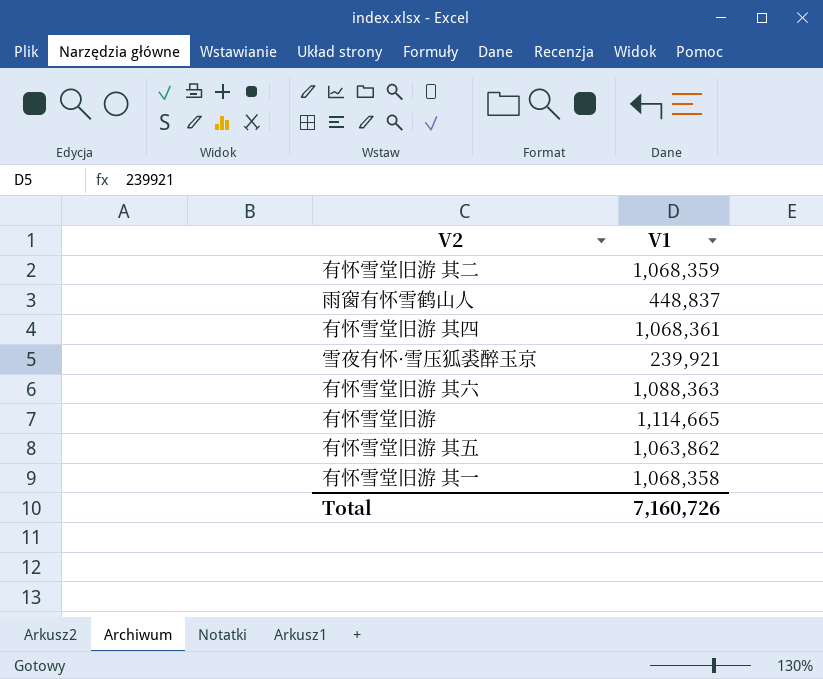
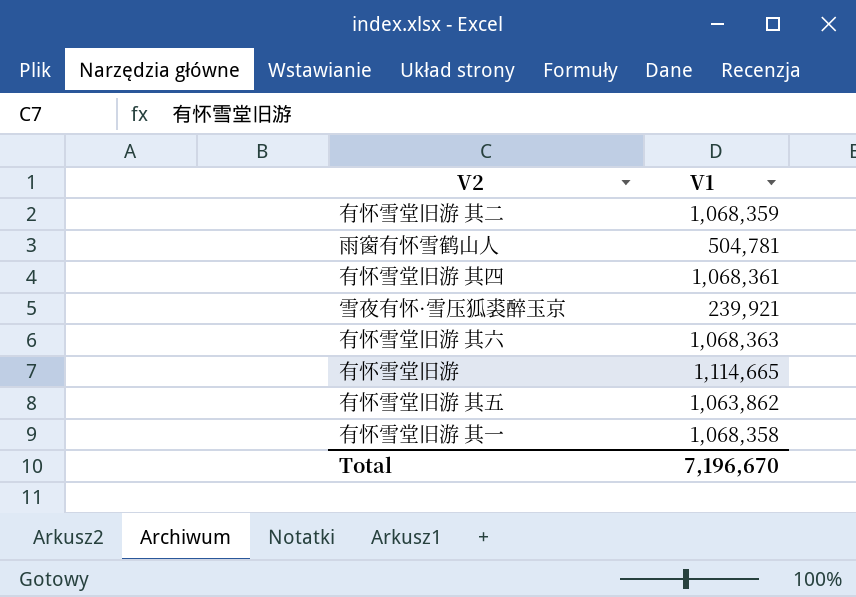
雨窗有怀雪鹤山人 | V1: 448,837 -> 504,781
有怀雪堂旧游 其六 | V1: 1,088,363 -> 1,068,363
Total | V1: 7,160,726 -> 7,196,670

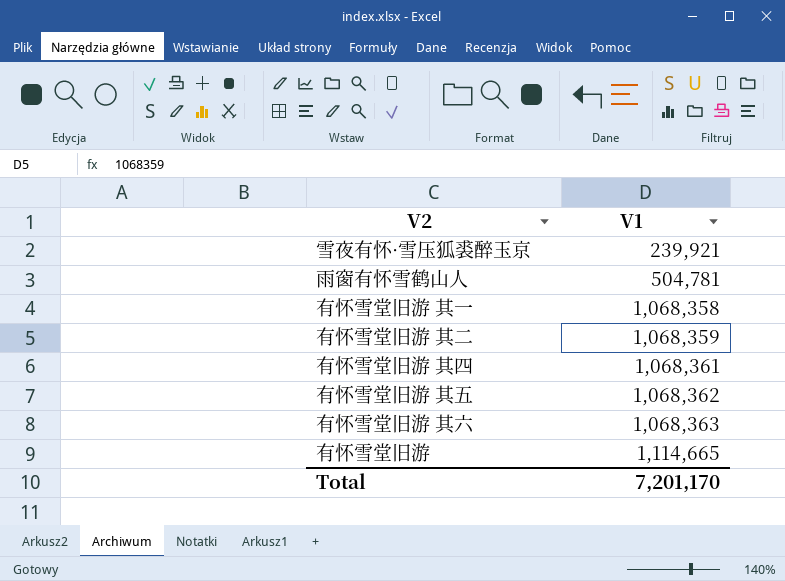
row order: none -> V1 ascending
有怀雪堂旧游 其五 | V1: 1,063,862 -> 1,068,362
Total | V1: 7,196,670 -> 7,201,170

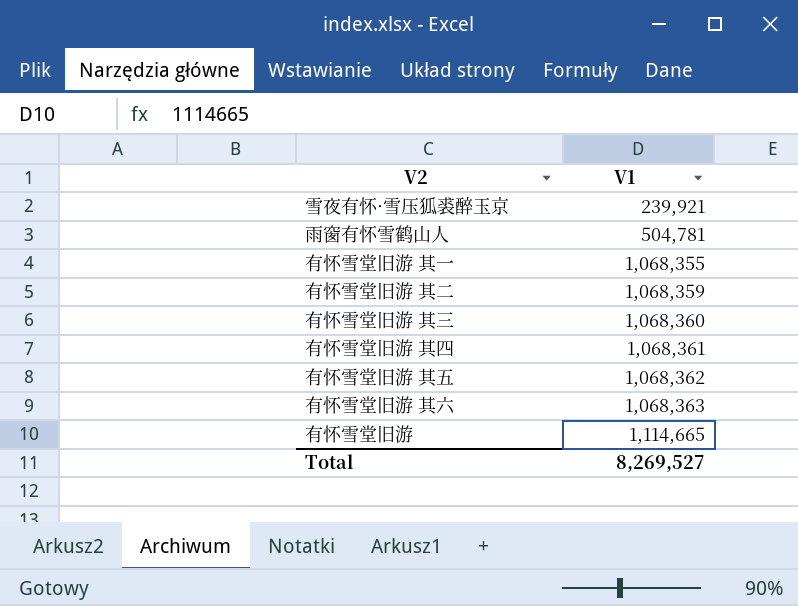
有怀雪堂旧游 其一 | V1: 1,068,358 -> 1,068,355
row 有怀雪堂旧游 其三: none -> 1,068,360
Total | V1: 7,201,170 -> 8,269,527

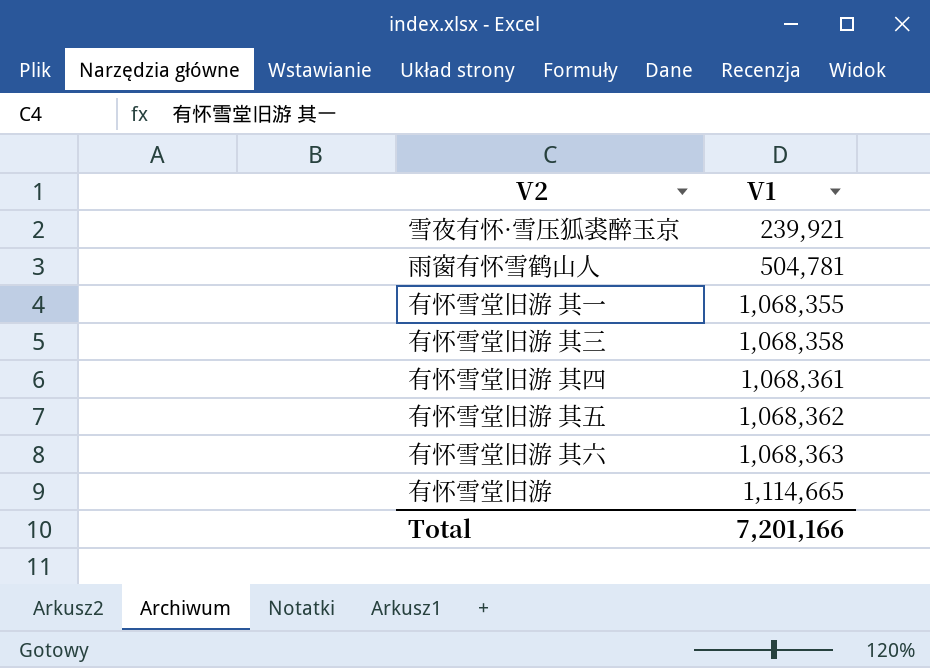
row 有怀雪堂旧游 其二: 1,068,359 -> none
有怀雪堂旧游 其三 | V1: 1,068,360 -> 1,068,358
Total | V1: 8,269,527 -> 7,201,166

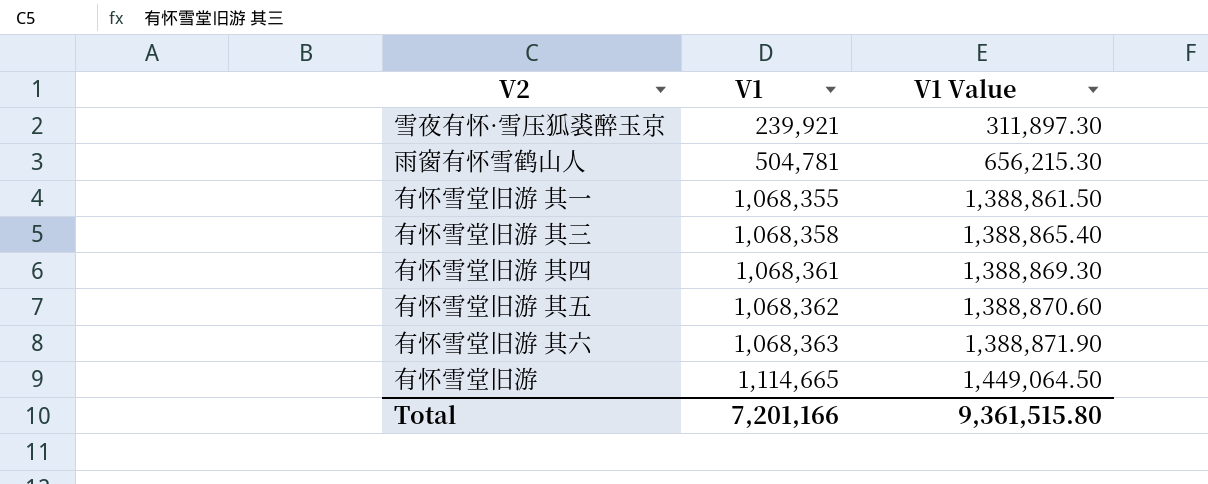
column V1 Value | formula: none -> [V1] * 1.3

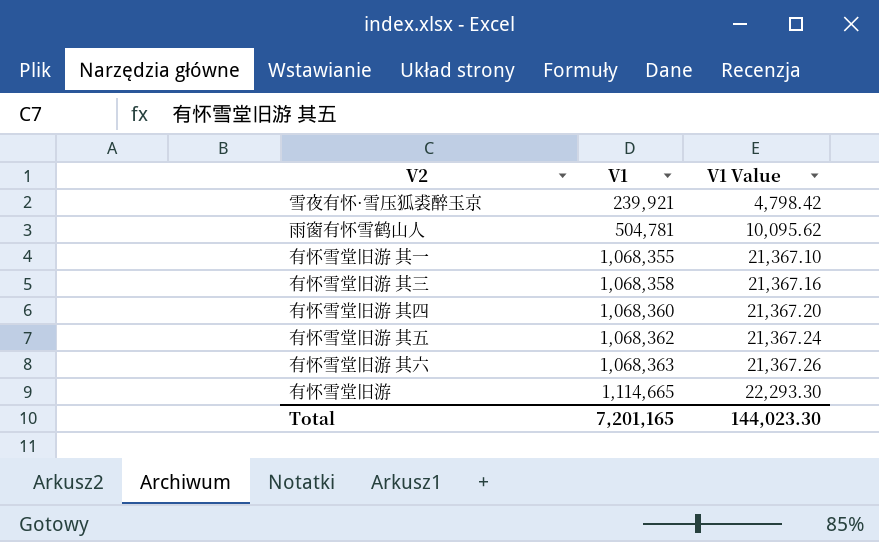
column V1 Value | formula: [V1] * 1.3 -> [V1] * 0.02
有怀雪堂旧游 其四 | V1: 1,068,361 -> 1,068,360
Total | V1: 7,201,166 -> 7,201,165
Total | V1 Value: 9,361,515.80 -> 144,023.30

